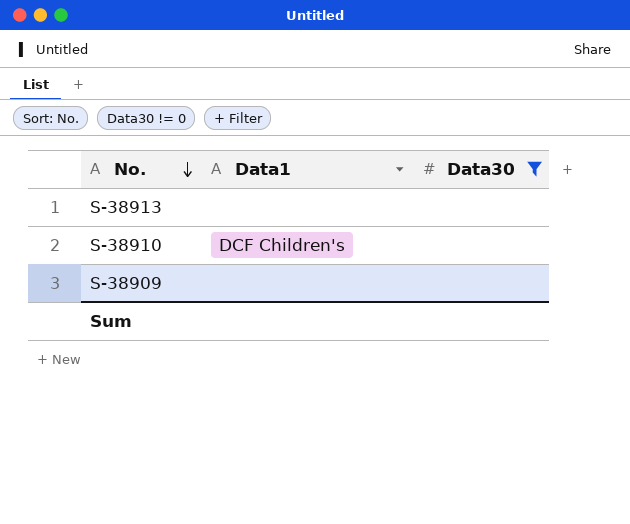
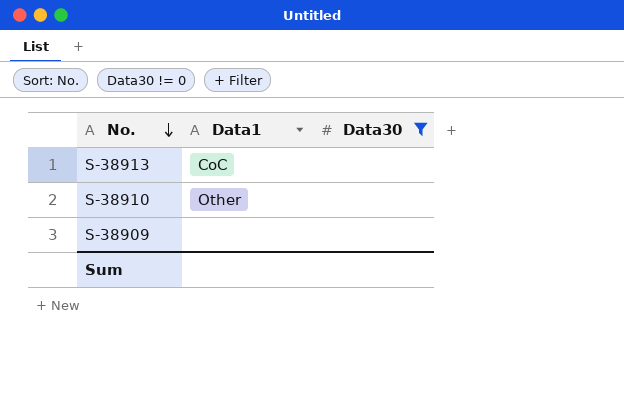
S-38913 | Data1: none -> CoC
S-38910 | Data1: DCF Children's -> Other

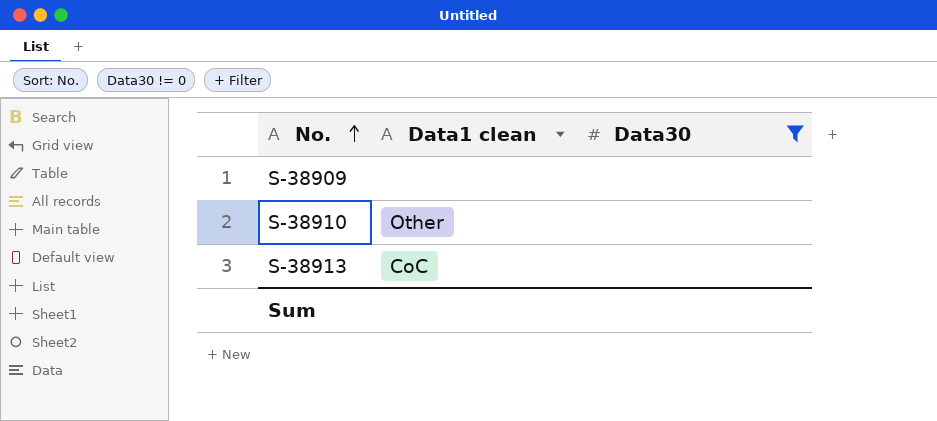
row order: No. descending -> No. ascending
column name: Data1 -> Data1 clean

